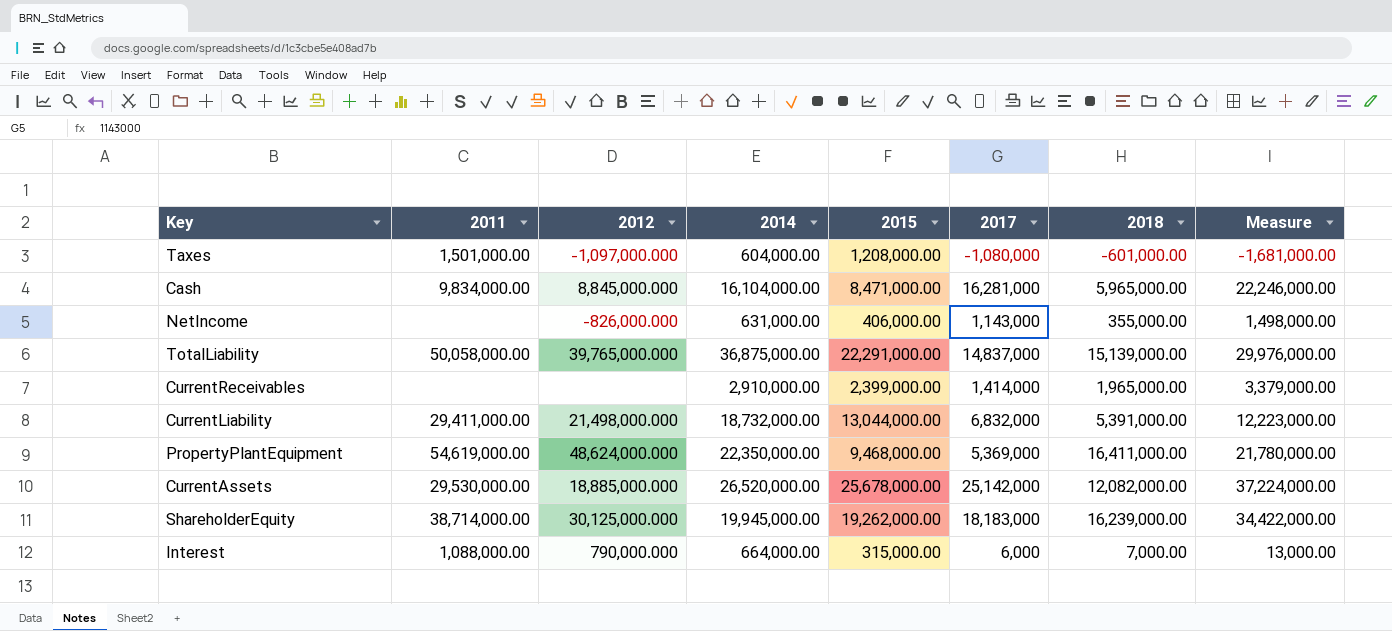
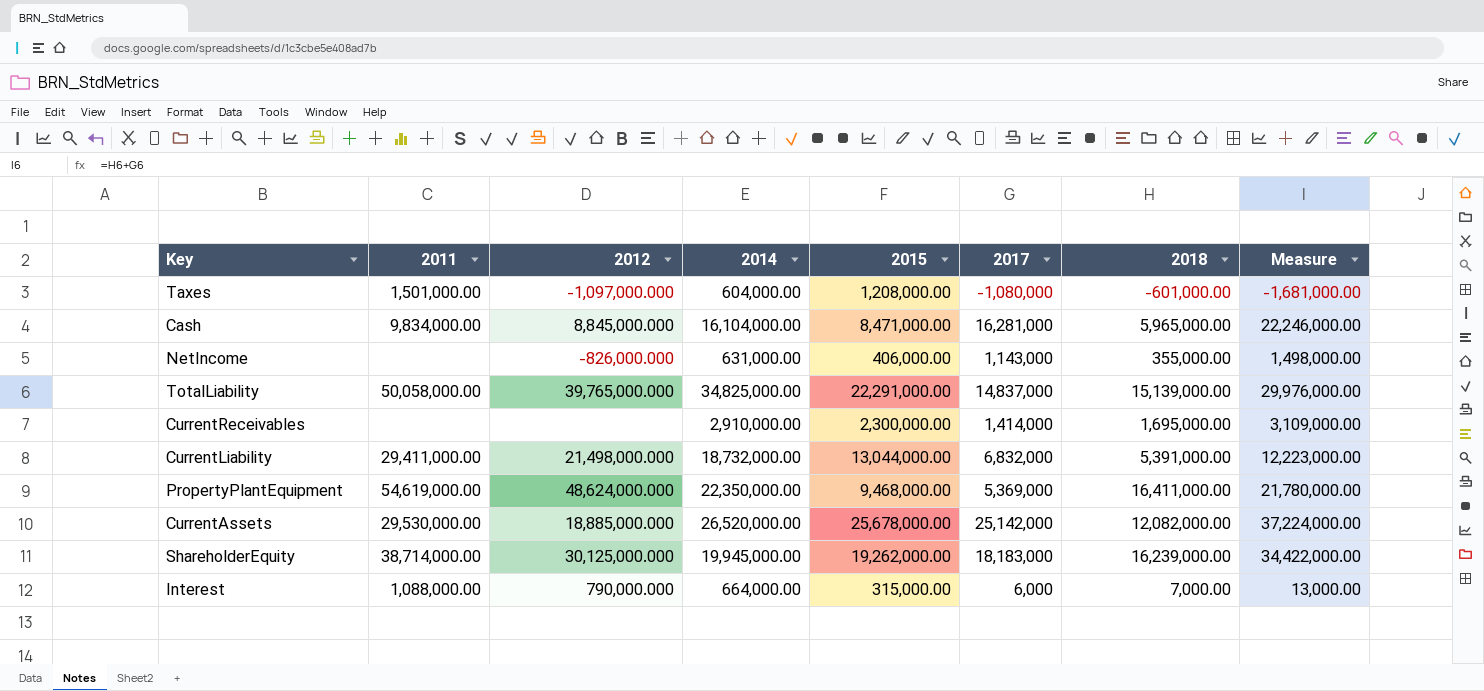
TotalLiability | 2014: 36,875,000.00 -> 34,825,000.00
CurrentReceivables | 2015: 2,399,000.00 -> 2,300,000.00
CurrentReceivables | 2018: 1,965,000.00 -> 1,695,000.00
CurrentReceivables | Measure: 3,379,000.00 -> 3,109,000.00

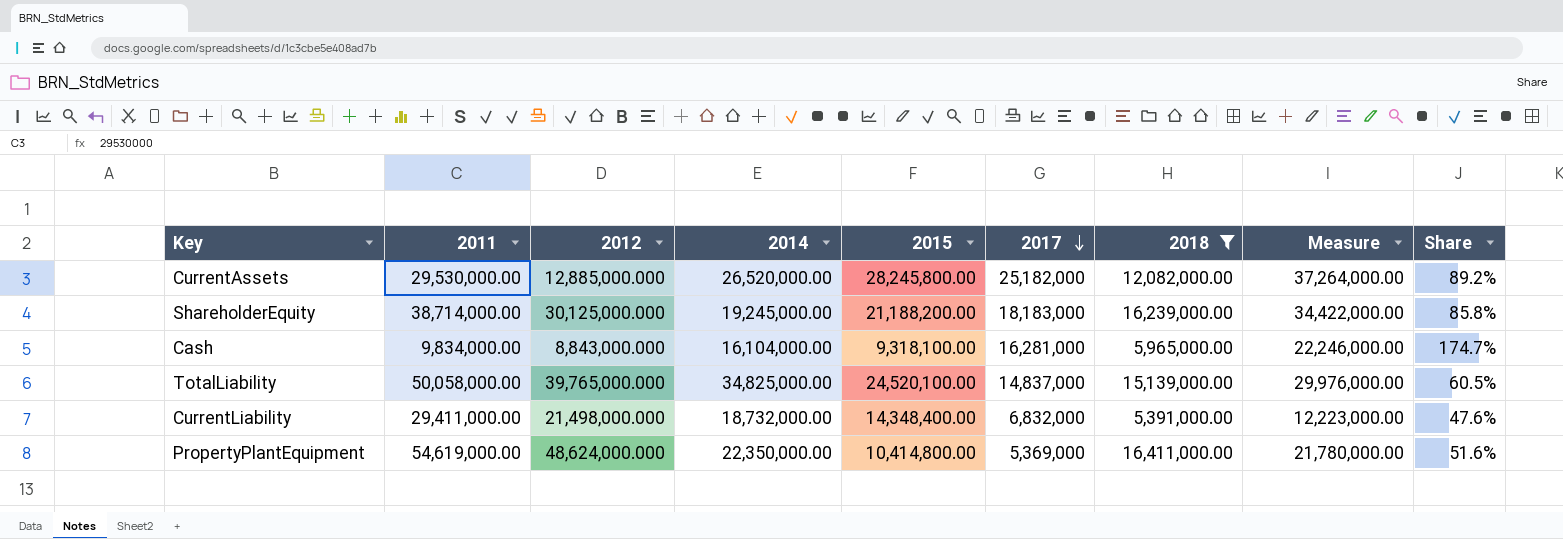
filter: none -> 2018 >= 5,391,000.00
row order: none -> 2017 descending
column Share | formula: none -> [2017] / [2015]
CurrentAssets | 2012: 18,885,000.000 -> 12,885,000.000
CurrentAssets | 2015: 25,678,000.00 -> 28,245,800.00
CurrentAssets | 2017: 25,142,000 -> 25,182,000
CurrentAssets | Measure: 37,224,000.00 -> 37,264,000.00
ShareholderEquity | 2014: 19,945,000.00 -> 19,245,000.00
ShareholderEquity | 2015: 19,262,000.00 -> 21,188,200.00
Cash | 2012: 8,845,000.000 -> 8,843,000.000
Cash | 2015: 8,471,000.00 -> 9,318,100.00
TotalLiability | 2015: 22,291,000.00 -> 24,520,100.00
CurrentLiability | 2015: 13,044,000.00 -> 14,348,400.00
PropertyPlantEquipment | 2015: 9,468,000.00 -> 10,414,800.00

